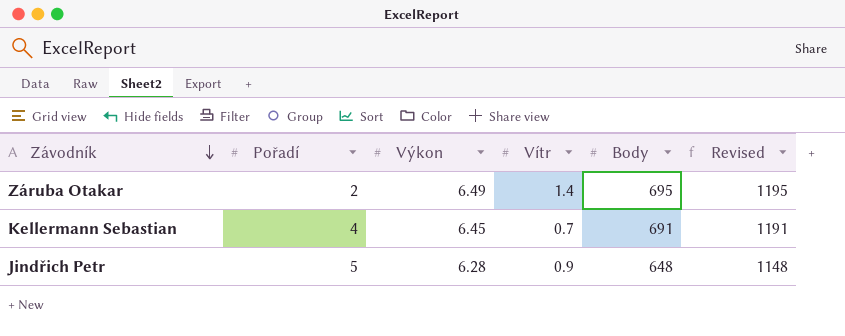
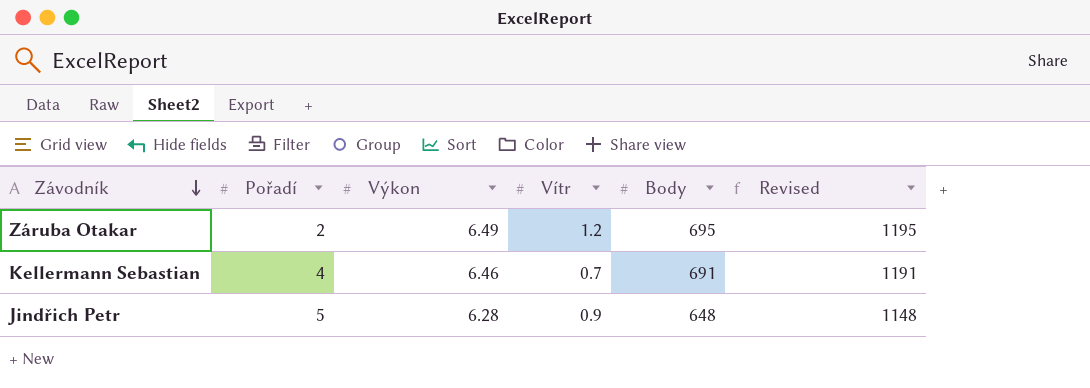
Záruba Otakar | Vítr: 1.4 -> 1.2
Kellermann Sebastian | Výkon: 6.45 -> 6.46

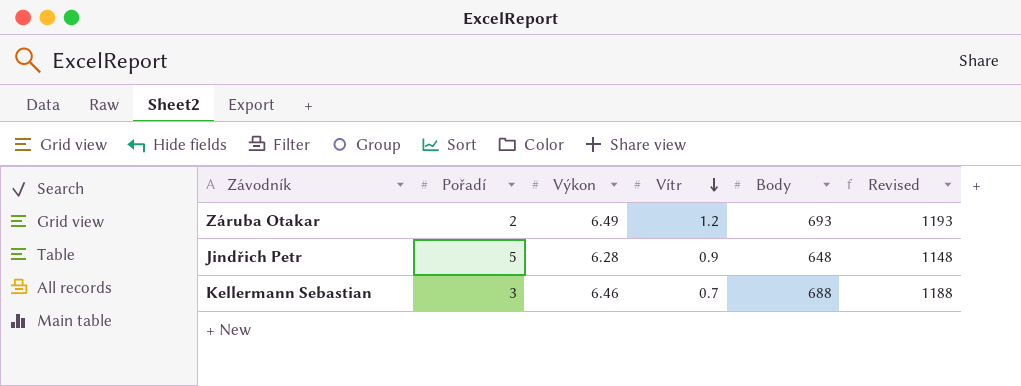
row order: Závodník descending -> Vítr descending
Záruba Otakar | Body: 695 -> 693
Záruba Otakar | Revised: 1195 -> 1193
Kellermann Sebastian | Pořadí: 4 -> 3
Kellermann Sebastian | Body: 691 -> 688
Kellermann Sebastian | Revised: 1191 -> 1188

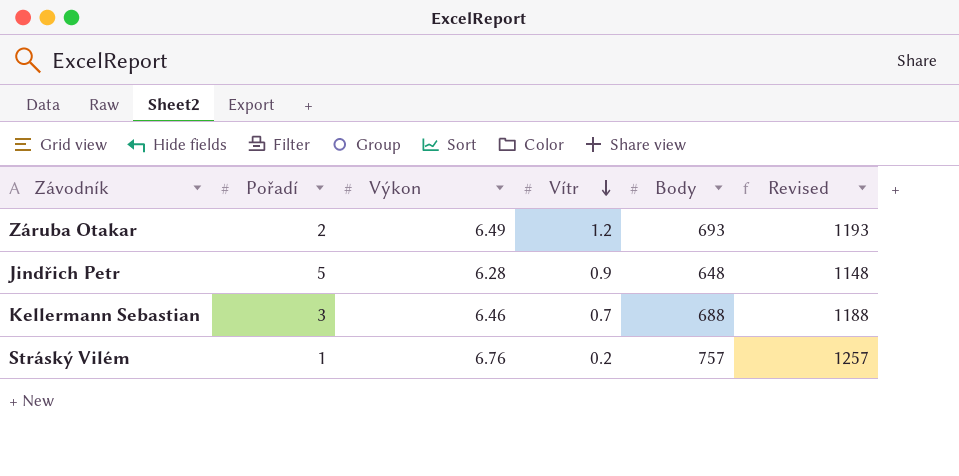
row Stráský Vilém: none -> 1 | 6.76 | 0.2 | 757 | 1257

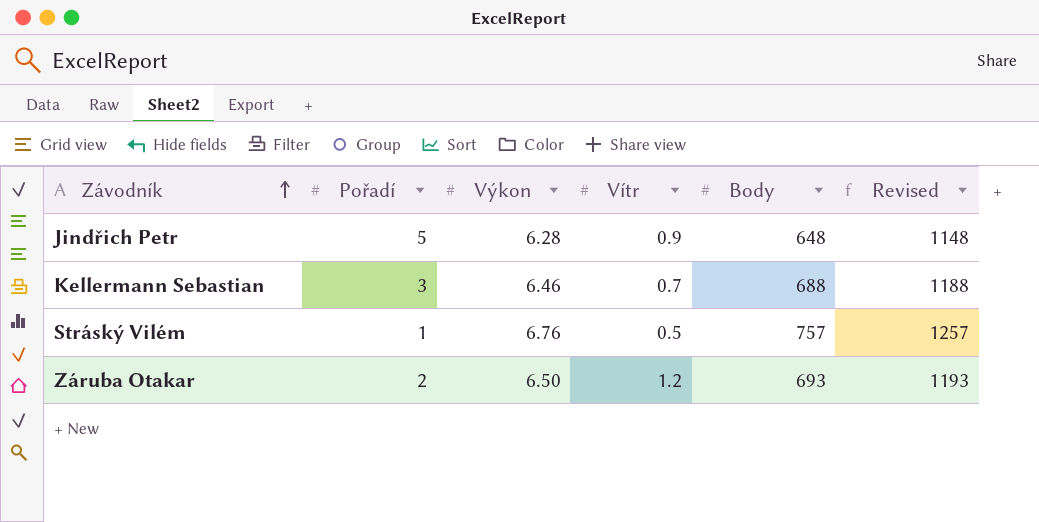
row order: Vítr descending -> Závodník ascending
Stráský Vilém | Vítr: 0.2 -> 0.5
Záruba Otakar | Výkon: 6.49 -> 6.50

